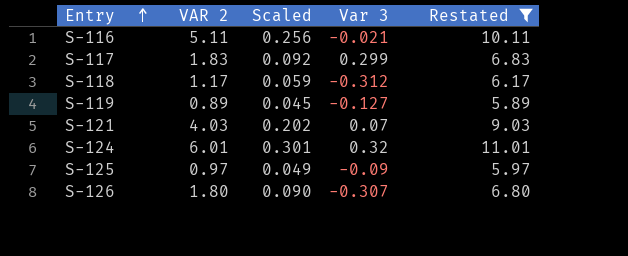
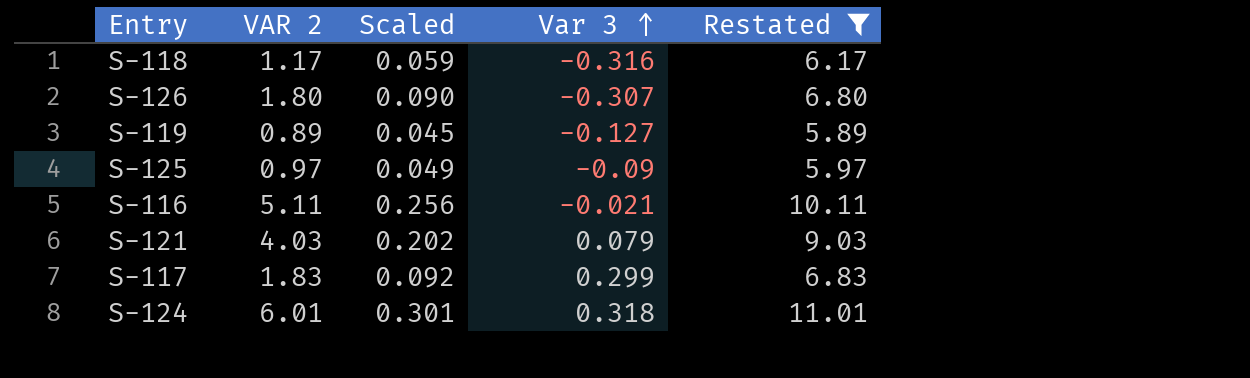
row order: Entry ascending -> Var 3 ascending
S-118 | Var 3: -0.312 -> -0.316
S-121 | Var 3: 0.07 -> 0.079
S-124 | Var 3: 0.32 -> 0.318

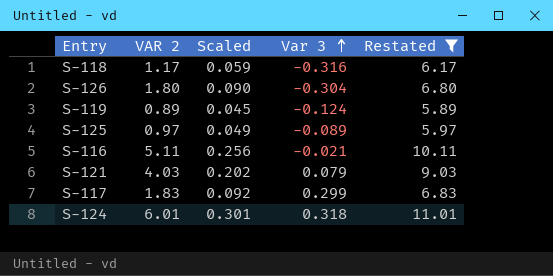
S-126 | Var 3: -0.307 -> -0.304
S-119 | Var 3: -0.127 -> -0.124
S-125 | Var 3: -0.09 -> -0.089

